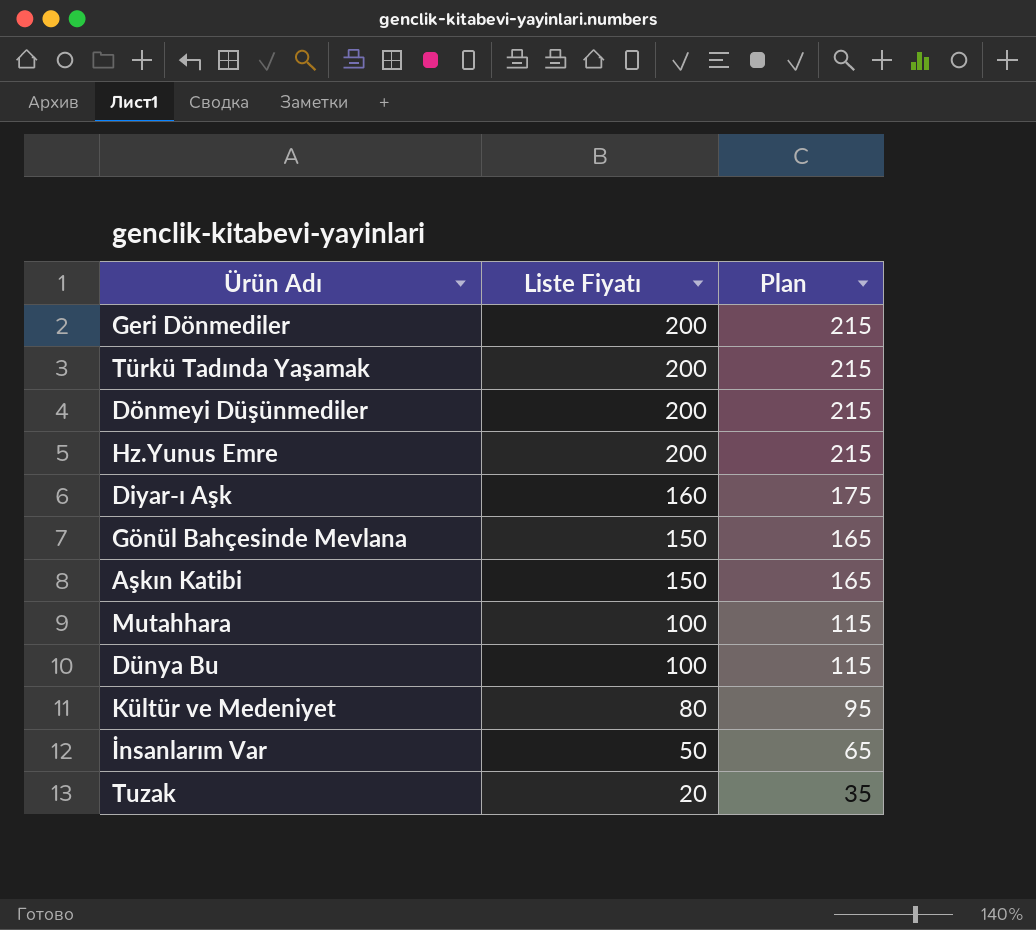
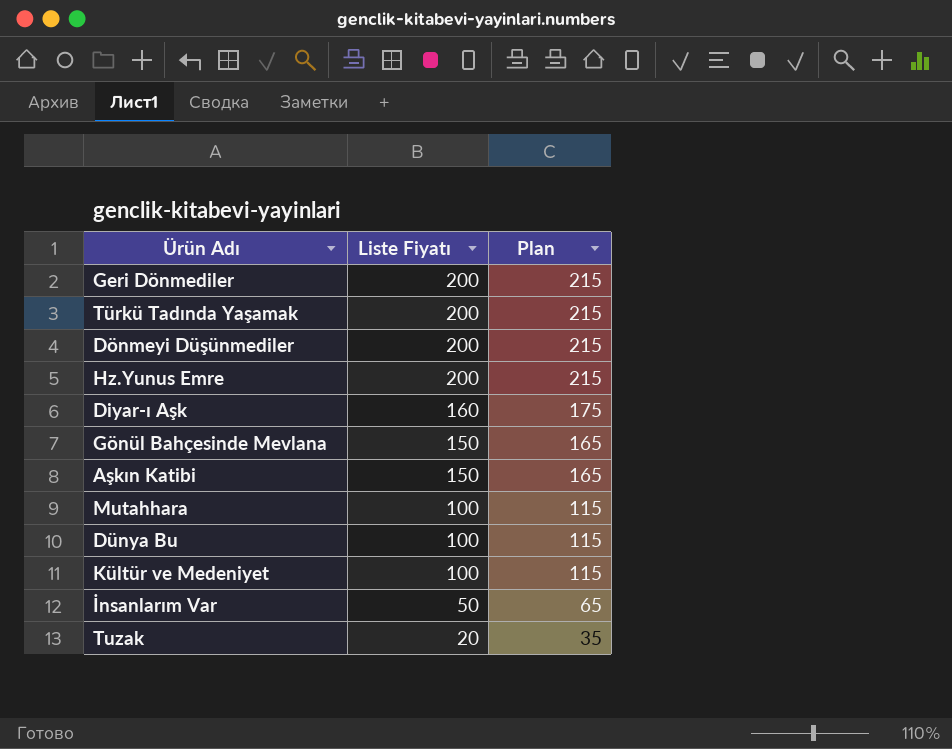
Kültür ve Medeniyet | Liste Fiyatı: 80 -> 100
Kültür ve Medeniyet | Plan: 95 -> 115

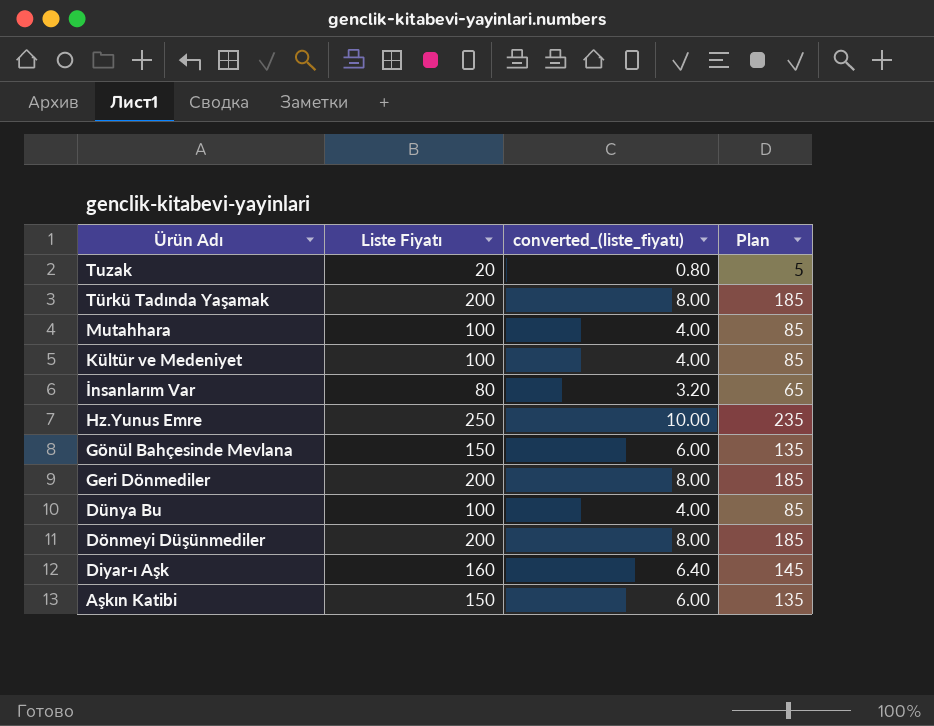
row order: Liste Fiyatı descending -> Ürün Adı descending
column converted_(liste_fiyatı) | formula: none -> [Liste Fiyatı] * 0.04
column Plan | formula: [Liste Fiyatı] + 15 -> [Liste Fiyatı] - 15
İnsanlarım Var | Liste Fiyatı: 50 -> 80
Hz.Yunus Emre | Liste Fiyatı: 200 -> 250

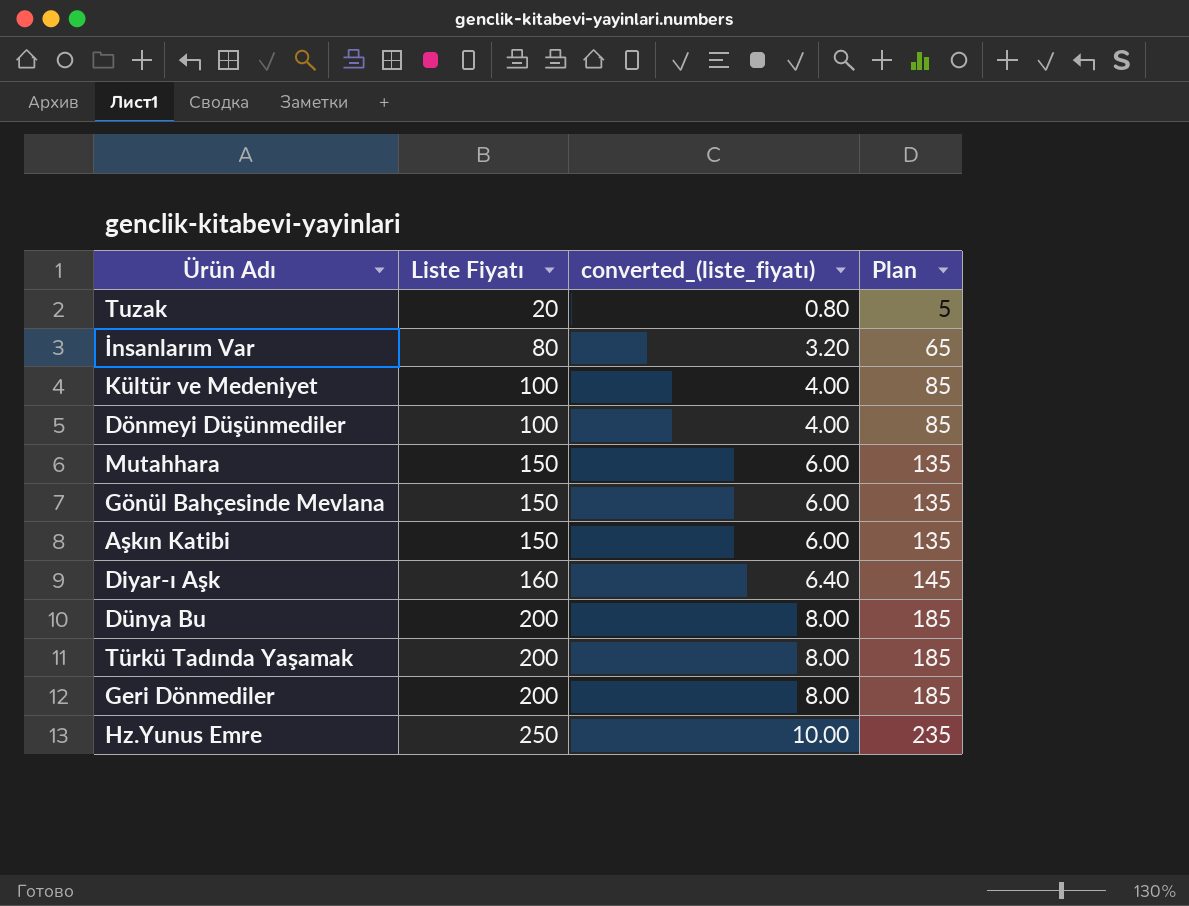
row order: Ürün Adı descending -> Liste Fiyatı ascending
Dönmeyi Düşünmediler | Liste Fiyatı: 200 -> 100
Dönmeyi Düşünmediler | converted_(liste_fiyatı): 8.00 -> 4.00
Dönmeyi Düşünmediler | Plan: 185 -> 85
Mutahhara | Liste Fiyatı: 100 -> 150
Mutahhara | converted_(liste_fiyatı): 4.00 -> 6.00
Mutahhara | Plan: 85 -> 135
Dünya Bu | Liste Fiyatı: 100 -> 200
Dünya Bu | converted_(liste_fiyatı): 4.00 -> 8.00
Dünya Bu | Plan: 85 -> 185

